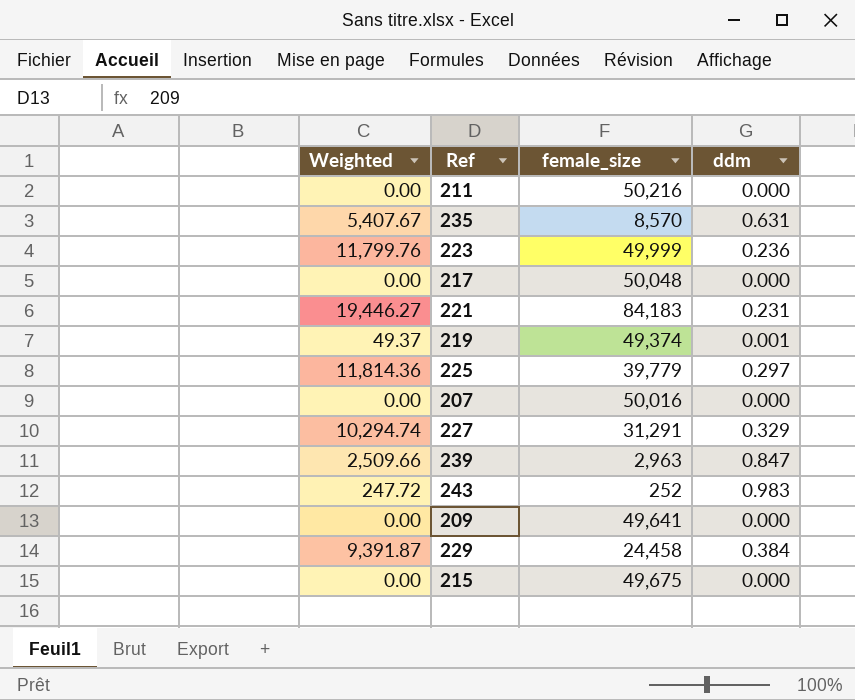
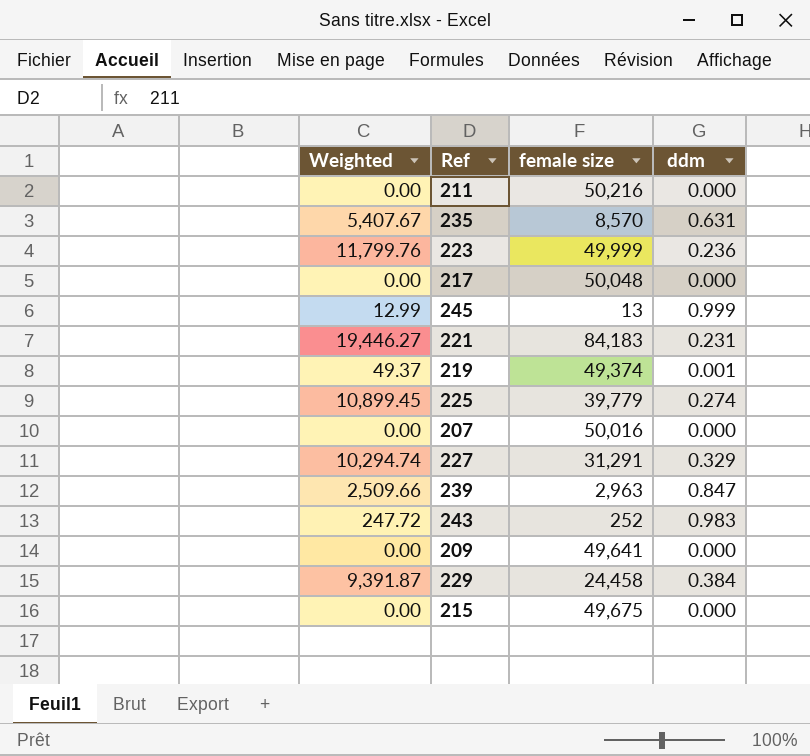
column name: female_size -> female size
row 245: none -> 12.99 | 13 | 0.999
225 | Weighted: 11,814.36 -> 10,899.45
225 | ddm: 0.297 -> 0.274

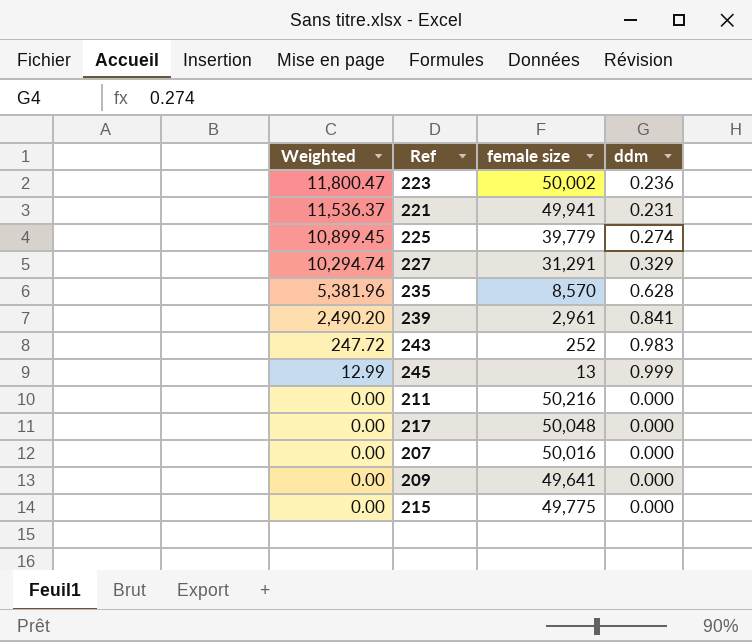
row order: none -> Weighted descending
row 219: 49.37 | 49,374 | 0.001 -> none
row 229: 9,391.87 | 24,458 | 0.384 -> none
223 | Weighted: 11,799.76 -> 11,800.47
223 | female size: 49,999 -> 50,002
221 | Weighted: 19,446.27 -> 11,536.37
221 | female size: 84,183 -> 49,941
235 | Weighted: 5,407.67 -> 5,381.96
235 | ddm: 0.631 -> 0.628
239 | Weighted: 2,509.66 -> 2,490.20
239 | female size: 2,963 -> 2,961
239 | ddm: 0.847 -> 0.841
215 | female size: 49,675 -> 49,775

